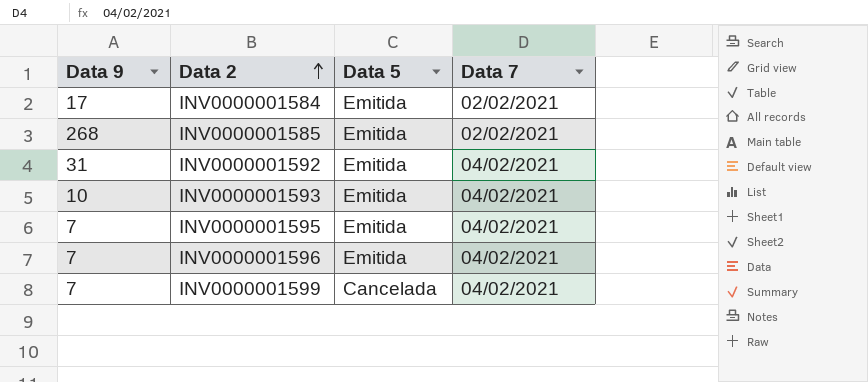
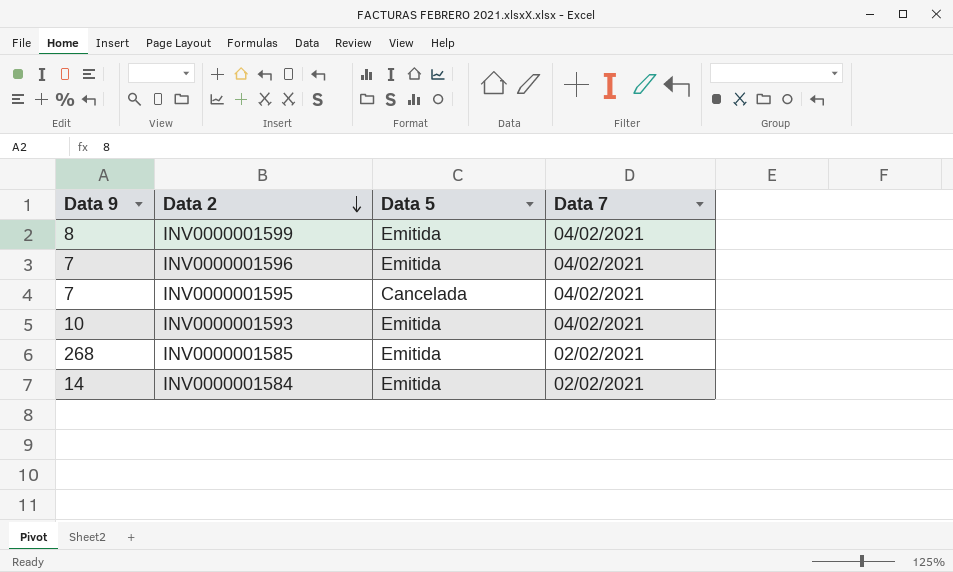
row order: Data 2 ascending -> Data 2 descending
row INV0000001592: 31 | Emitida | 04/02/2021 -> none
INV0000001599 | Data 9: 7 -> 8
INV0000001599 | Data 5: Cancelada -> Emitida
INV0000001595 | Data 5: Emitida -> Cancelada
INV0000001584 | Data 9: 17 -> 14

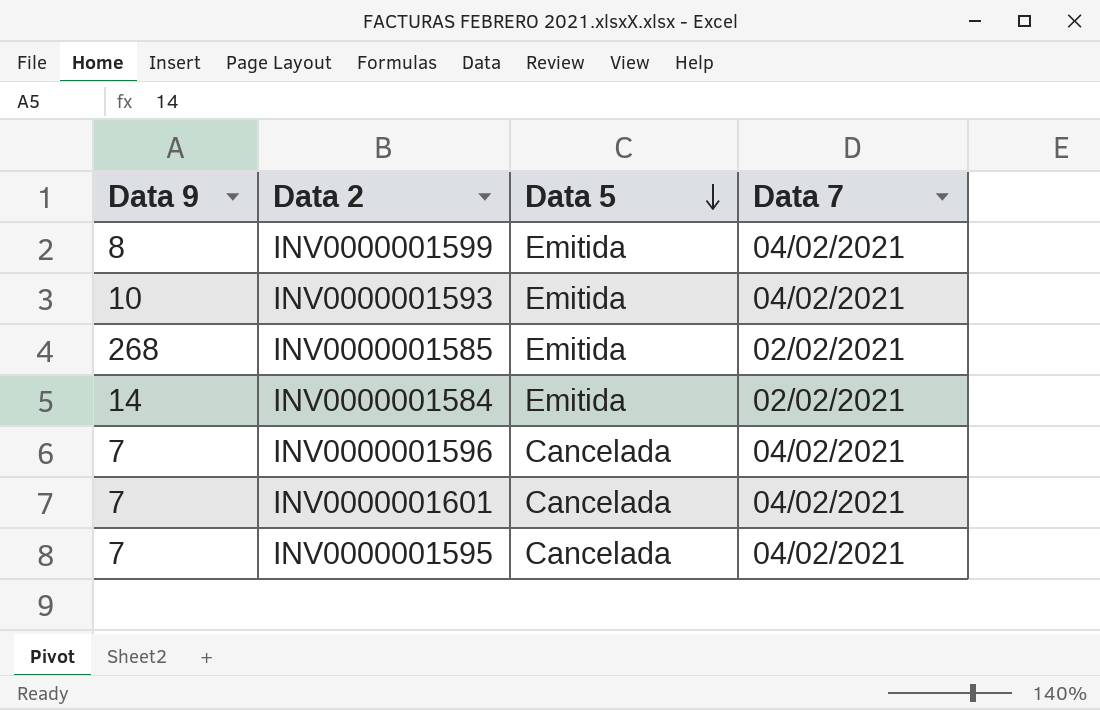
row order: Data 2 descending -> Data 5 descending
INV0000001596 | Data 5: Emitida -> Cancelada
row INV0000001601: none -> 7 | Cancelada | 04/02/2021

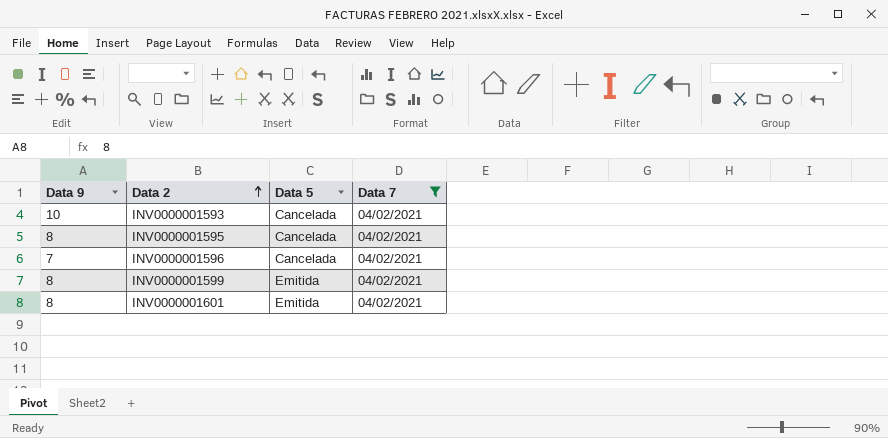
filter: none -> Data 7 = 04/02/2021
row order: Data 5 descending -> Data 2 ascending
INV0000001593 | Data 5: Emitida -> Cancelada
INV0000001595 | Data 9: 7 -> 8
INV0000001601 | Data 9: 7 -> 8
INV0000001601 | Data 5: Cancelada -> Emitida

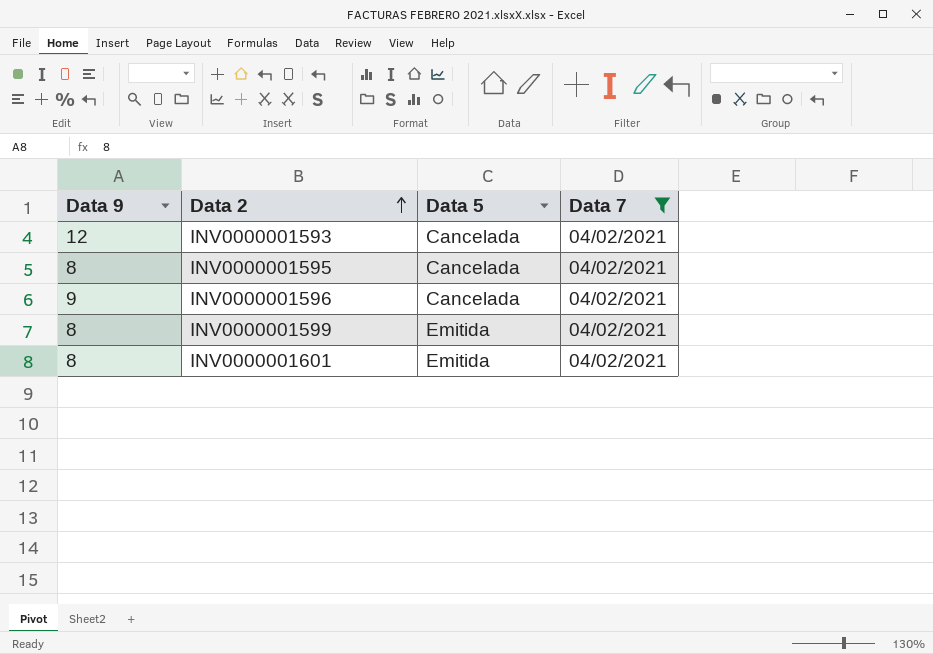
INV0000001593 | Data 9: 10 -> 12
INV0000001596 | Data 9: 7 -> 9

